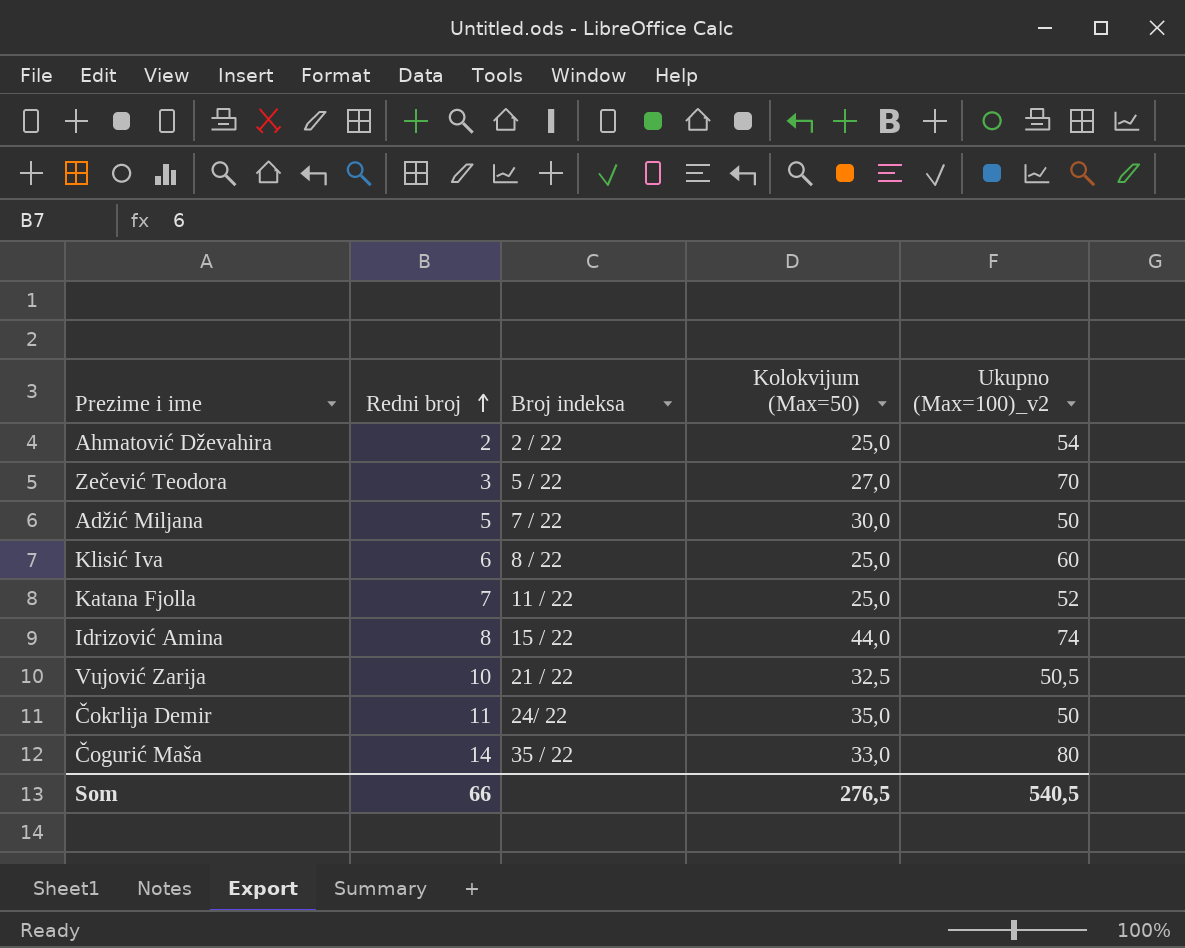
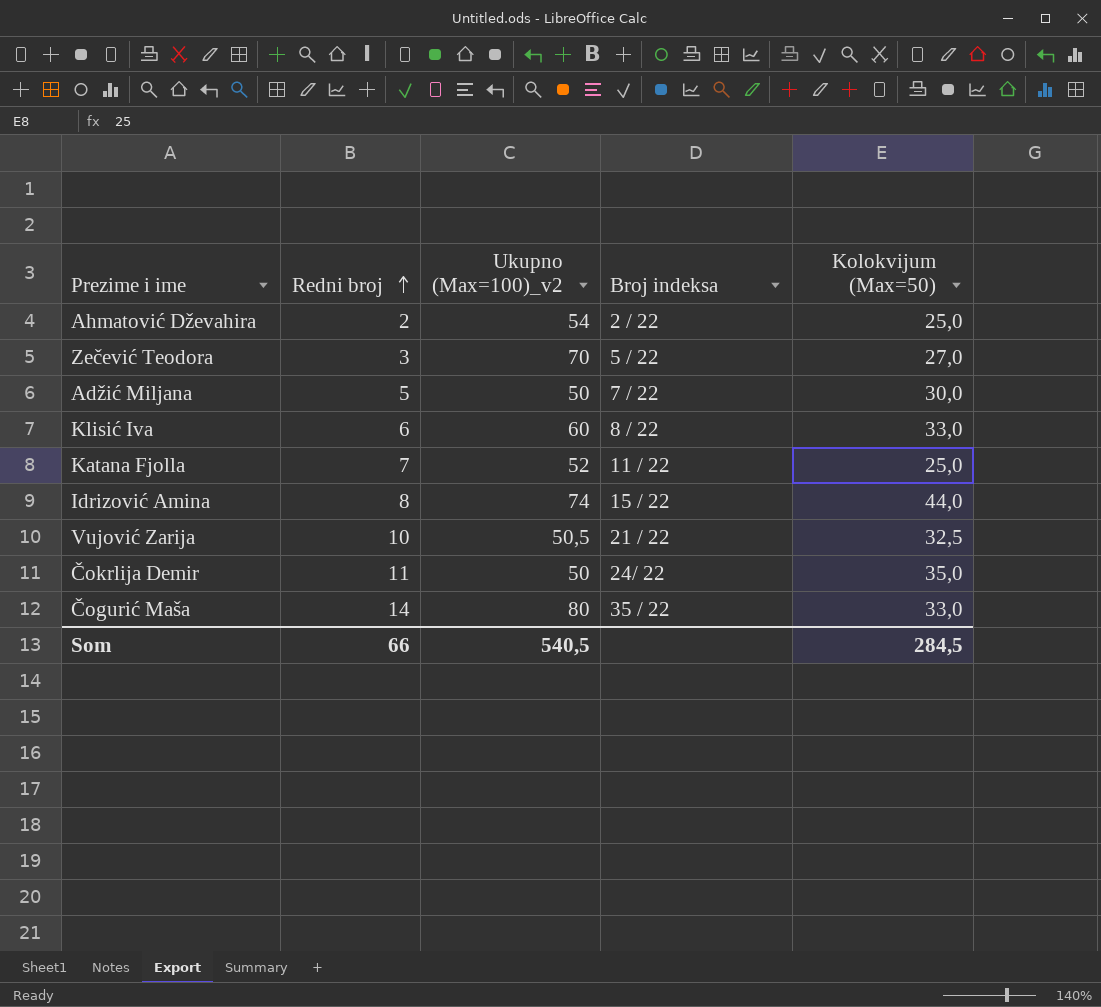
column Ukupno (Max=100)_v2 | position: 5 -> 3
Klisić Iva | Kolokvijum (Max=50): 25,0 -> 33,0
Som | Kolokvijum (Max=50): 276,5 -> 284,5

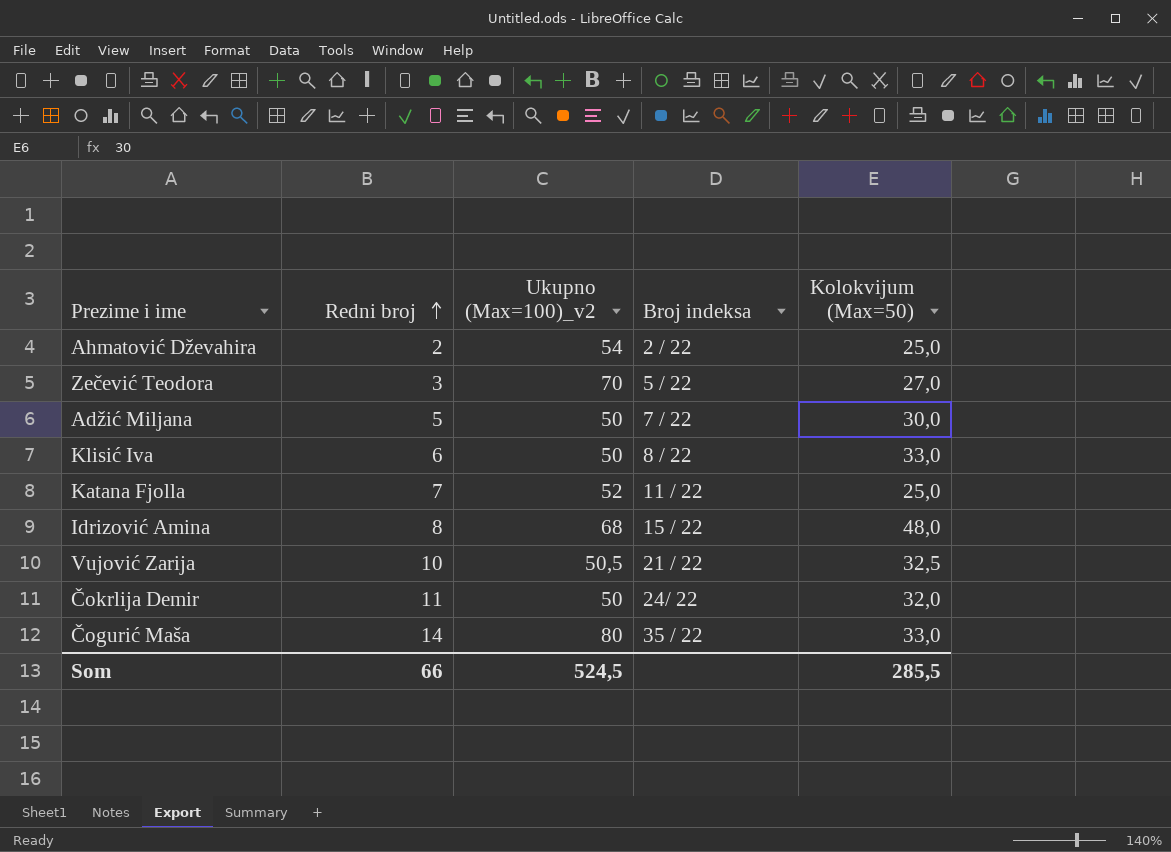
Klisić Iva | Ukupno (Max=100)_v2: 60 -> 50
Idrizović Amina | Ukupno (Max=100)_v2: 74 -> 68
Idrizović Amina | Kolokvijum (Max=50): 44,0 -> 48,0
Čokrlija Demir | Kolokvijum (Max=50): 35,0 -> 32,0
Som | Ukupno (Max=100)_v2: 540,5 -> 524,5
Som | Kolokvijum (Max=50): 284,5 -> 285,5

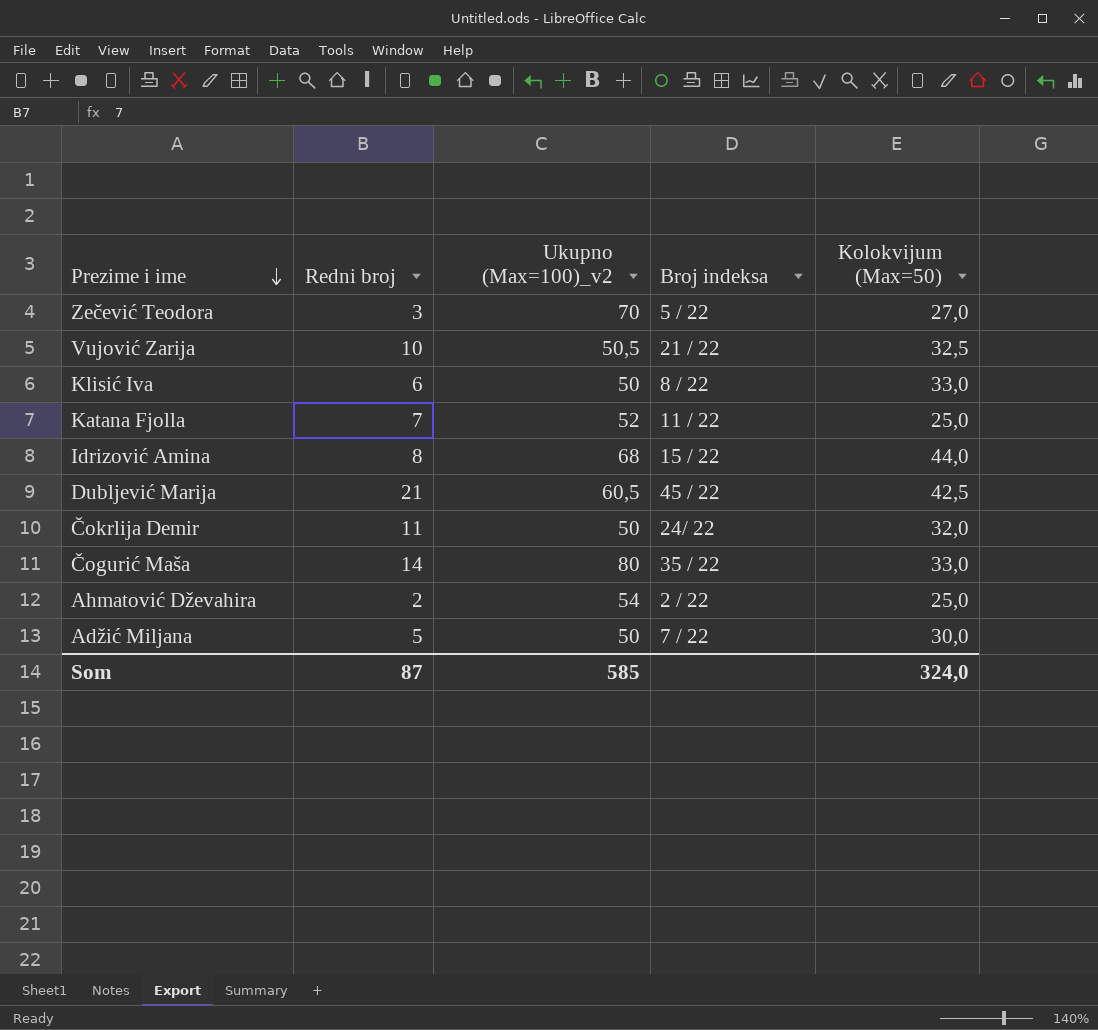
row order: Redni broj ascending -> Prezime i ime descending
Idrizović Amina | Kolokvijum (Max=50): 48,0 -> 44,0
row Dubljević Marija: none -> 21 | 60,5 | 45 / 22 | 42,5
Som | Redni broj: 66 -> 87
Som | Ukupno (Max=100)_v2: 524,5 -> 585
Som | Kolokvijum (Max=50): 285,5 -> 324,0

